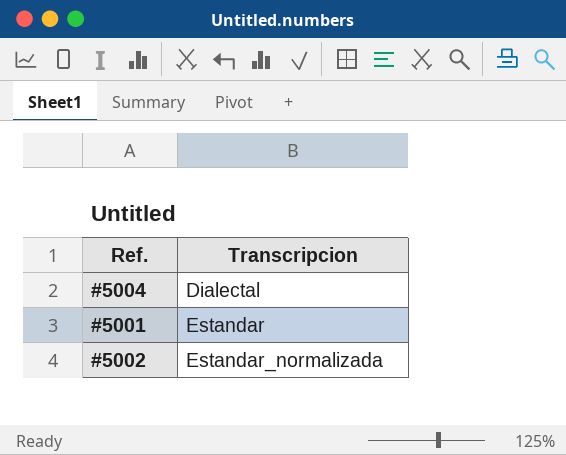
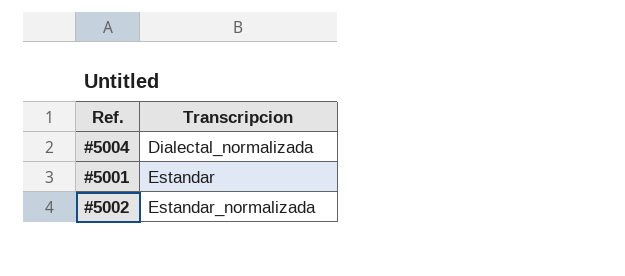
#5004 | Transcripcion: Dialectal -> Dialectal_normalizada

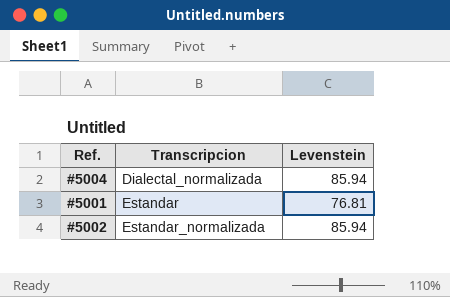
column Levenstein | position: none -> 3

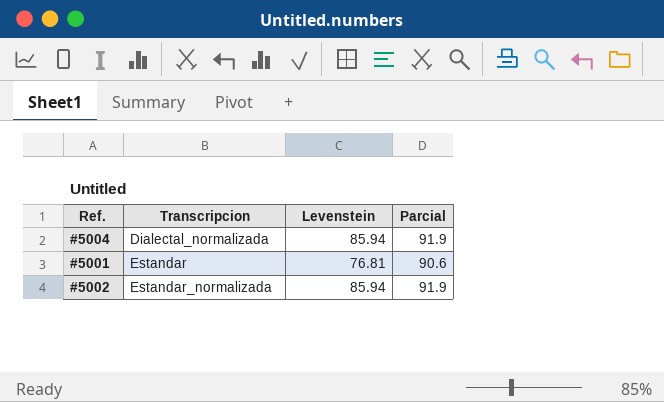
column Parcial | position: none -> 4

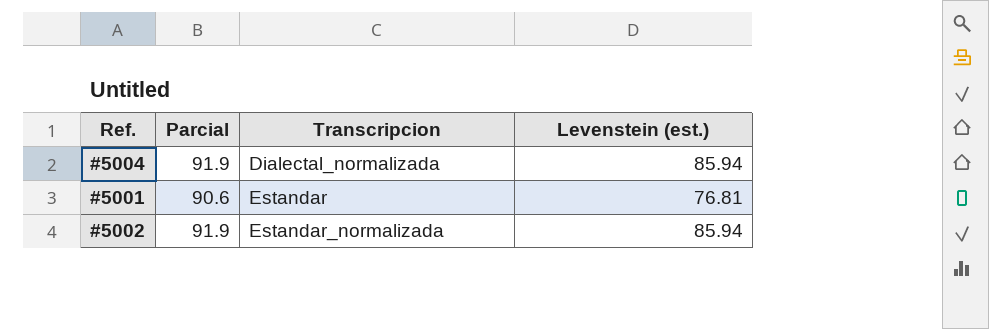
column Parcial | position: 4 -> 2
column name: Levenstein -> Levenstein (est.)

